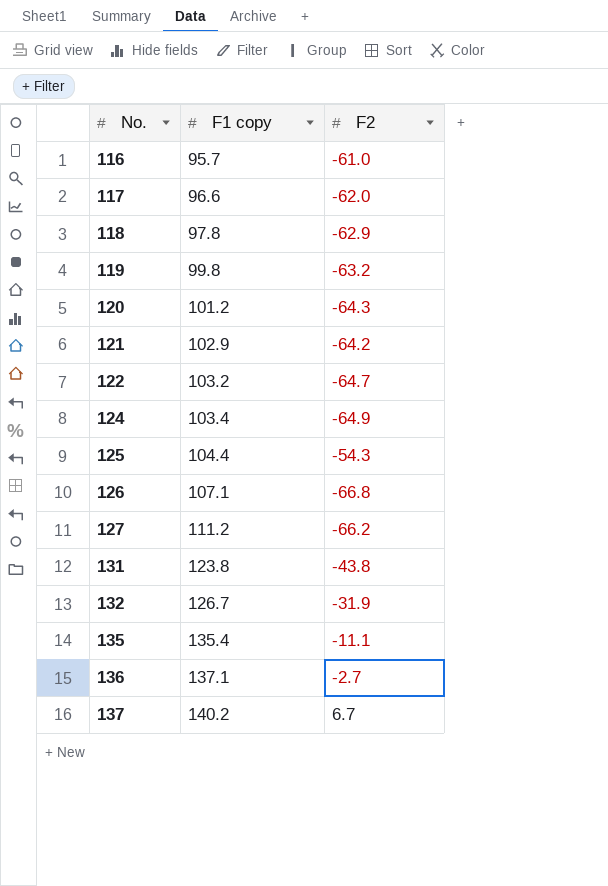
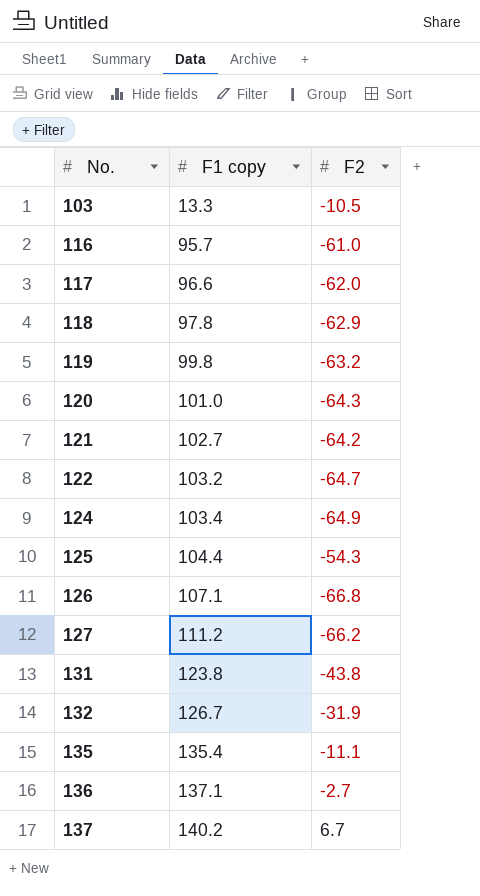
row 103: none -> 13.3 | -10.5
120 | F1 copy: 101.2 -> 101.0
121 | F1 copy: 102.9 -> 102.7

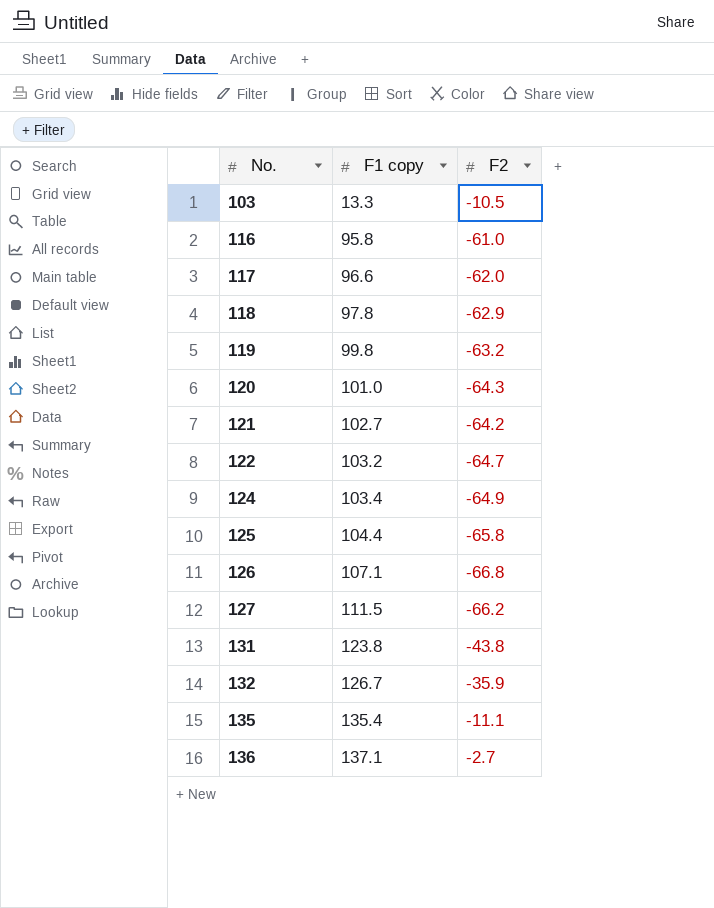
row 137: 140.2 | 6.7 -> none
116 | F1 copy: 95.7 -> 95.8
125 | F2: -54.3 -> -65.8
127 | F1 copy: 111.2 -> 111.5
132 | F2: -31.9 -> -35.9

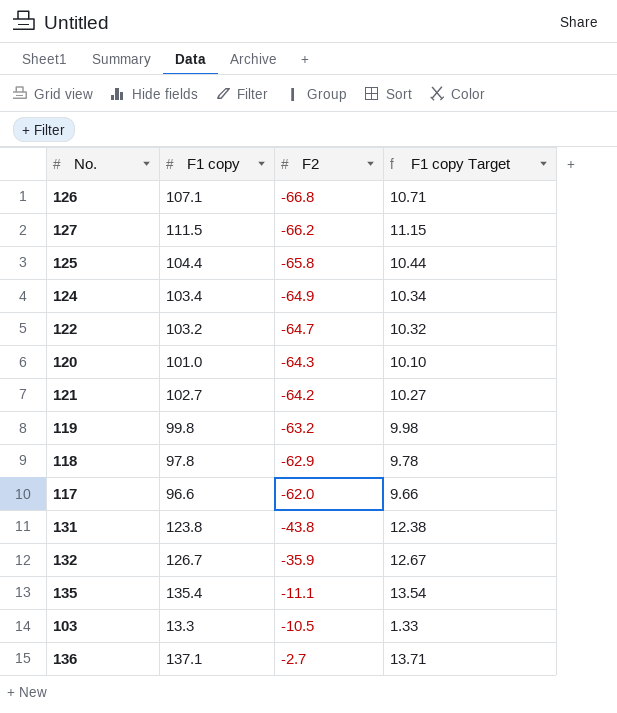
row order: No. ascending -> F2 ascending
column F1 copy Target | formula: none -> [F1 copy] * 0.1
row 116: 95.8 | -61.0 -> none

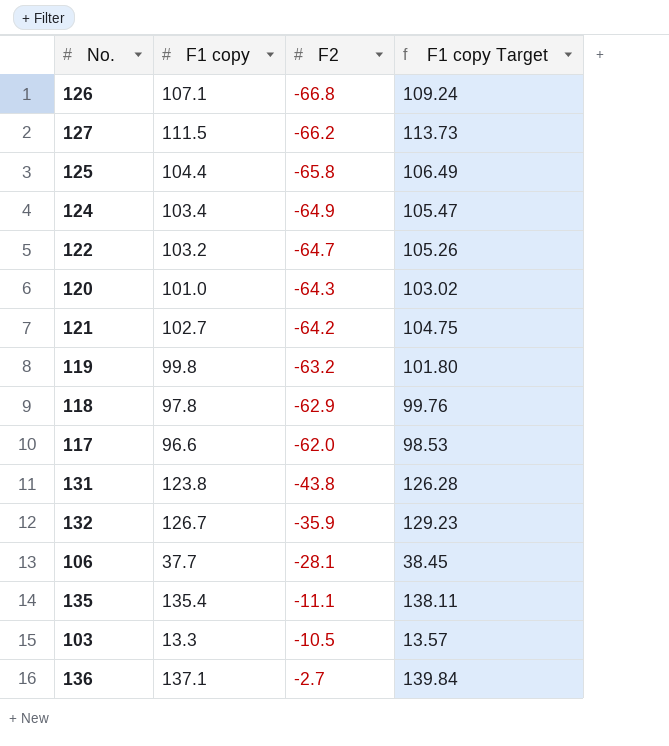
column F1 copy Target | formula: [F1 copy] * 0.1 -> [F1 copy] * 1.02
row 106: none -> 37.7 | -28.1 | 38.45

